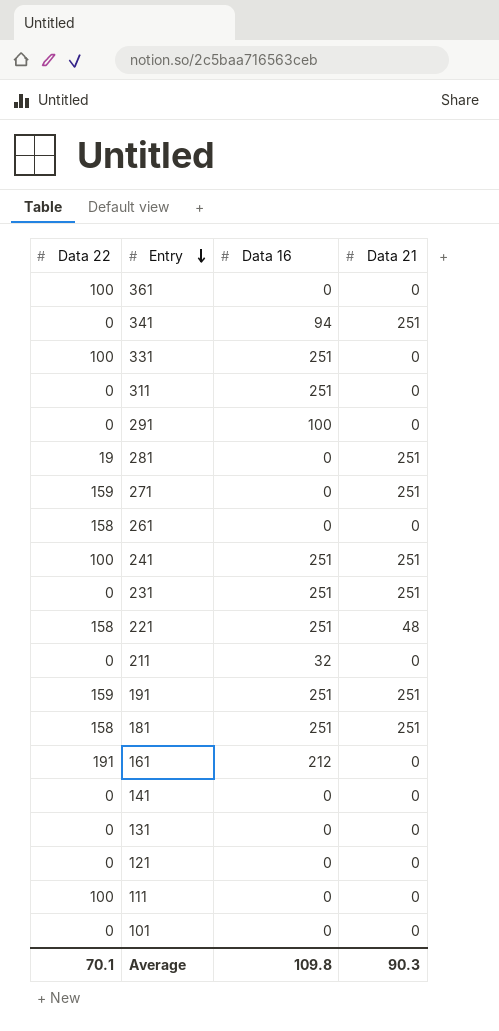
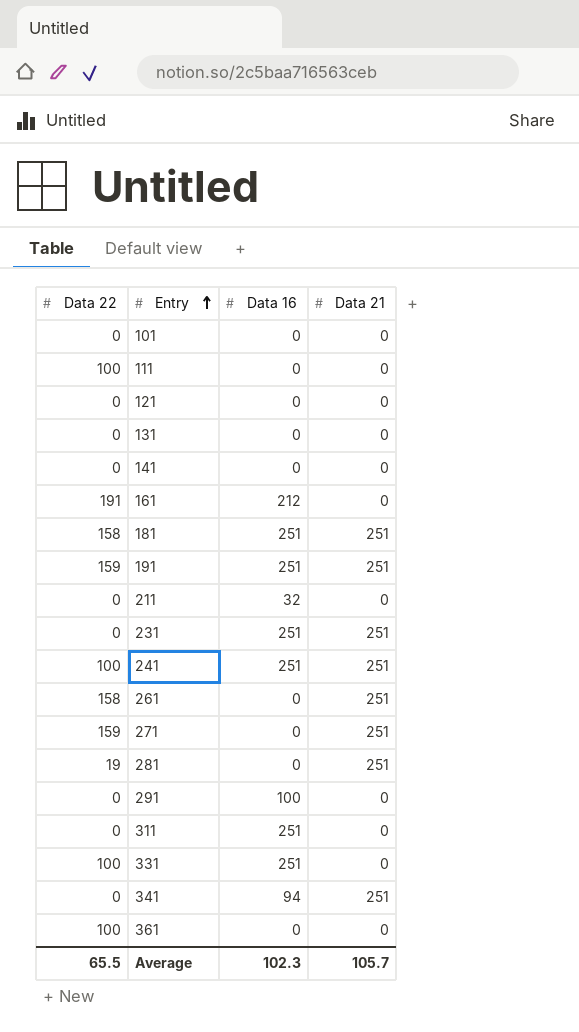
row order: Entry descending -> Entry ascending
row 221: 158 | 251 | 48 -> none
261 | Data 21: 0 -> 251
Average | Data 22: 70.1 -> 65.5
Average | Data 16: 109.8 -> 102.3
Average | Data 21: 90.3 -> 105.7

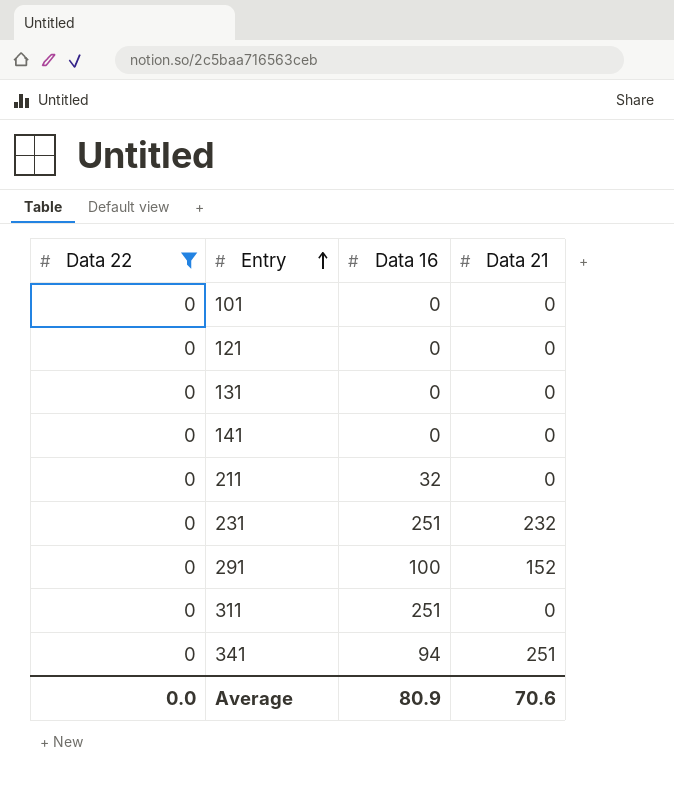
filter: none -> Data 22 = 0
231 | Data 21: 251 -> 232
291 | Data 21: 0 -> 152
Average | Data 22: 65.5 -> 0.0
Average | Data 16: 102.3 -> 80.9
Average | Data 21: 105.7 -> 70.6

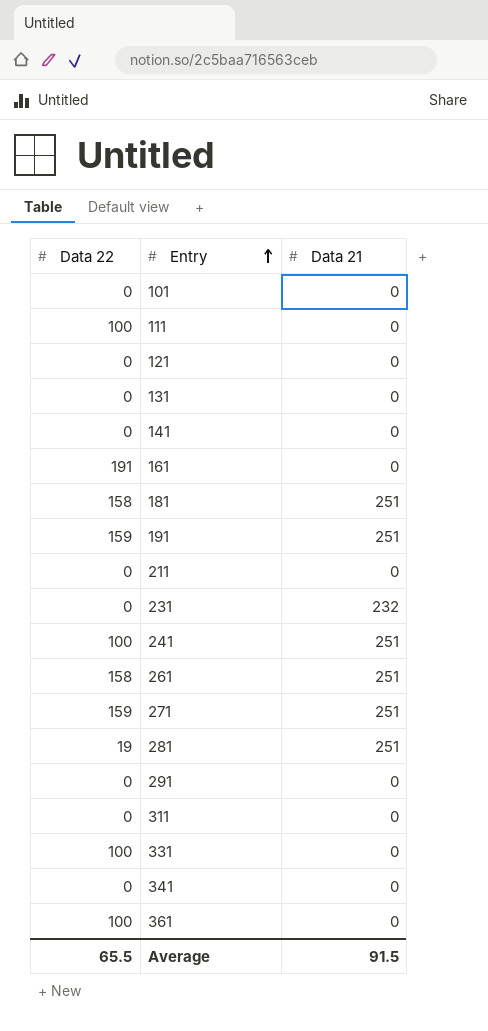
filter: Data 22 = 0 -> none
column Data 16 | position: 3 -> none
291 | Data 21: 152 -> 0
341 | Data 21: 251 -> 0
Average | Data 22: 0.0 -> 65.5
Average | Data 21: 70.6 -> 91.5

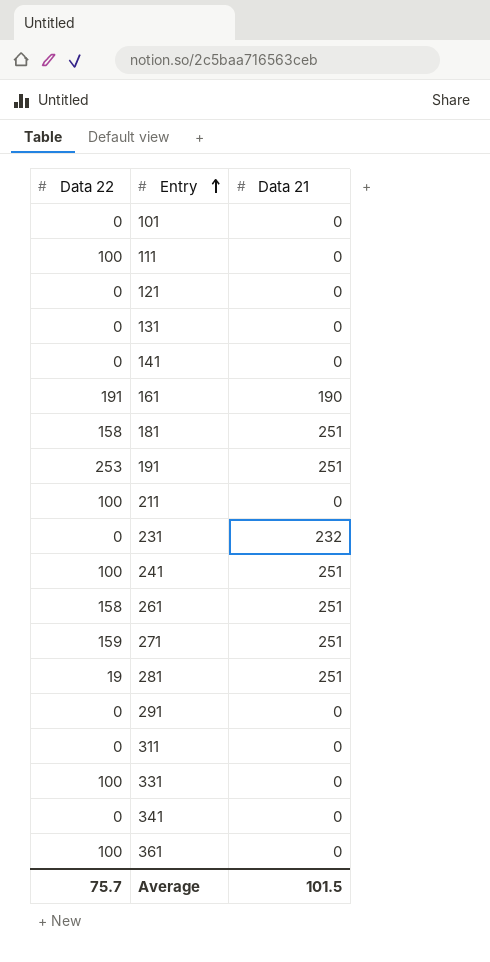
161 | Data 21: 0 -> 190
191 | Data 22: 159 -> 253
211 | Data 22: 0 -> 100
Average | Data 22: 65.5 -> 75.7
Average | Data 21: 91.5 -> 101.5

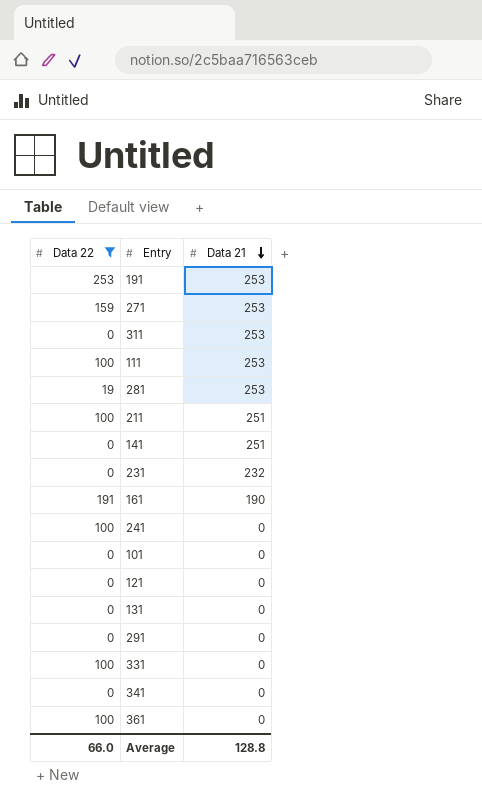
filter: none -> Data 22 != 158
row order: Entry ascending -> Data 21 descending
191 | Data 21: 251 -> 253
271 | Data 21: 251 -> 253
311 | Data 21: 0 -> 253
111 | Data 21: 0 -> 253
281 | Data 21: 251 -> 253
211 | Data 21: 0 -> 251
141 | Data 21: 0 -> 251
241 | Data 21: 251 -> 0
Average | Data 22: 75.7 -> 66.0
Average | Data 21: 101.5 -> 128.8

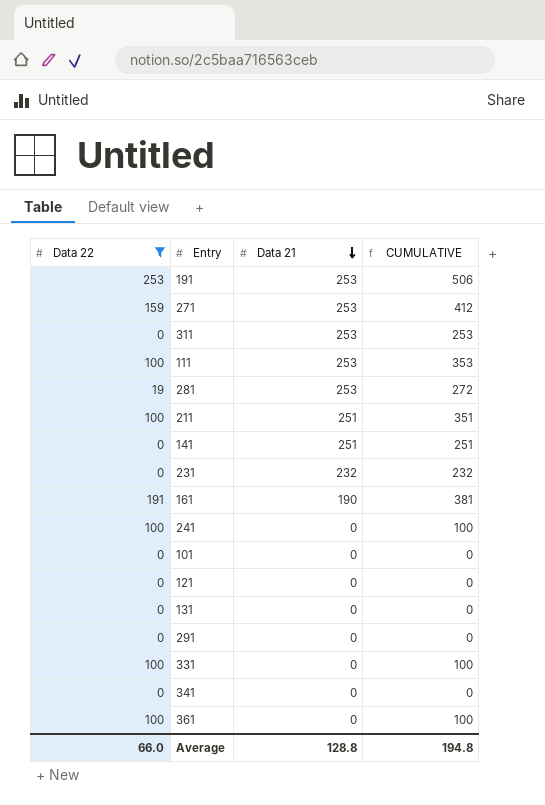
column CUMULATIVE | formula: none -> [Data 22] + [Data 21]

